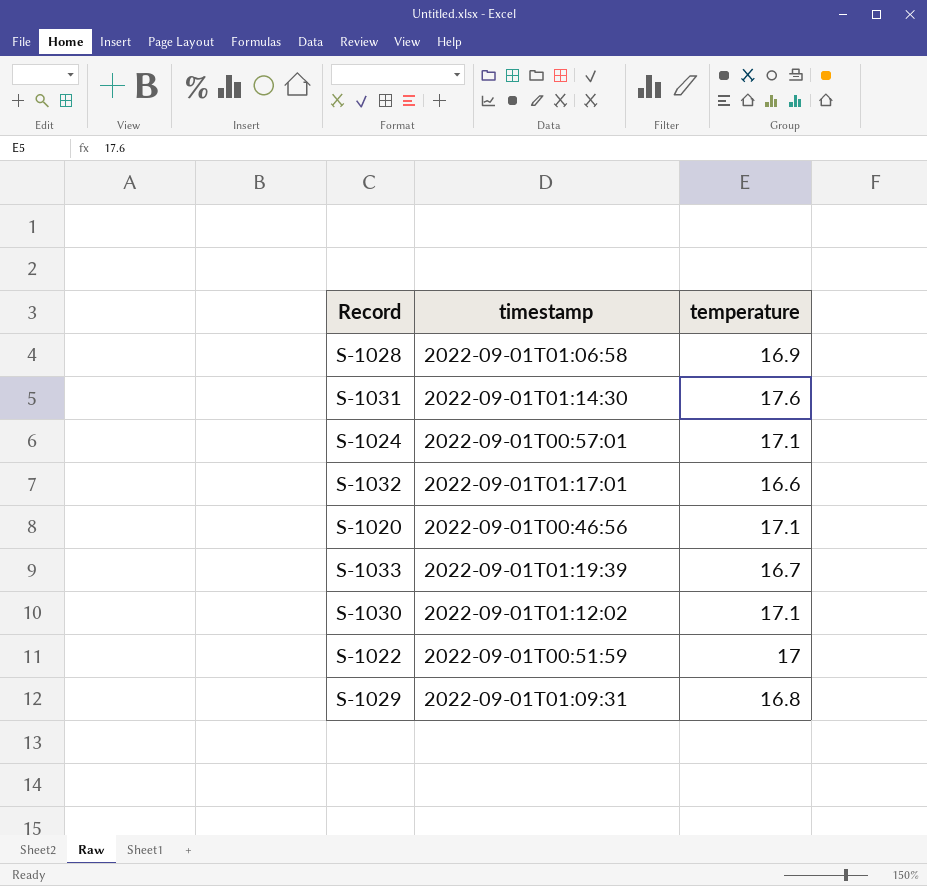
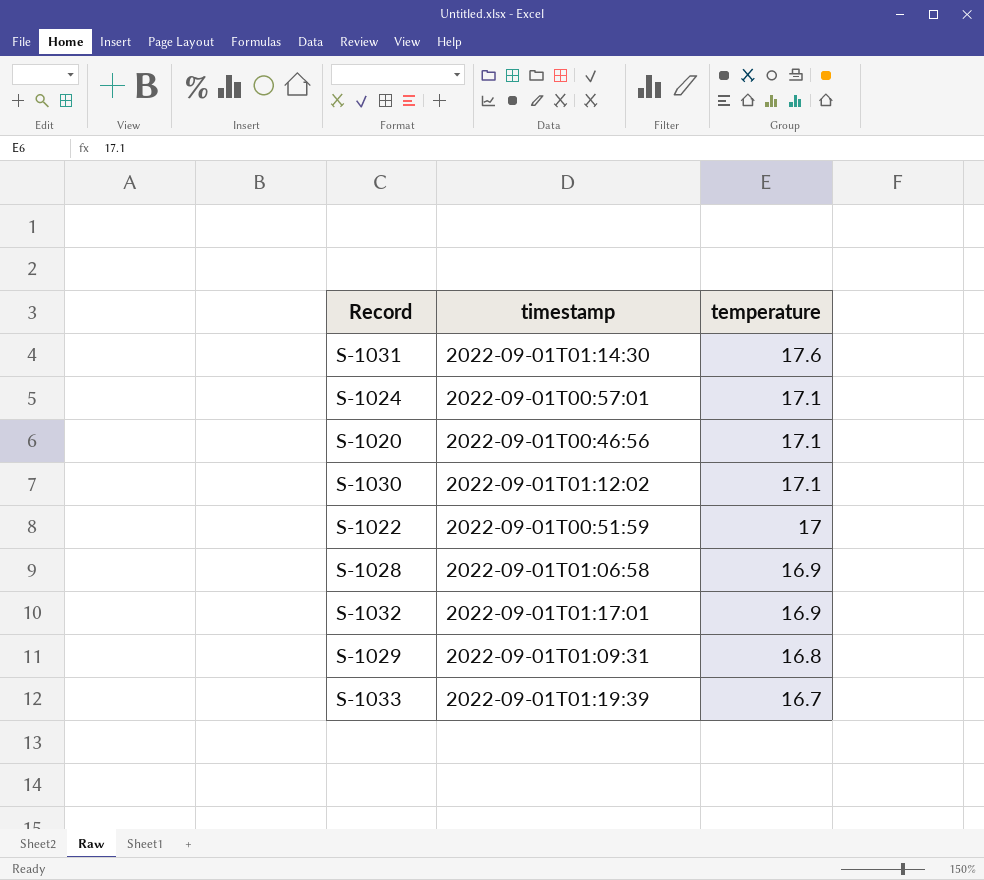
row order: none -> temperature descending
S-1032 | temperature: 16.6 -> 16.9

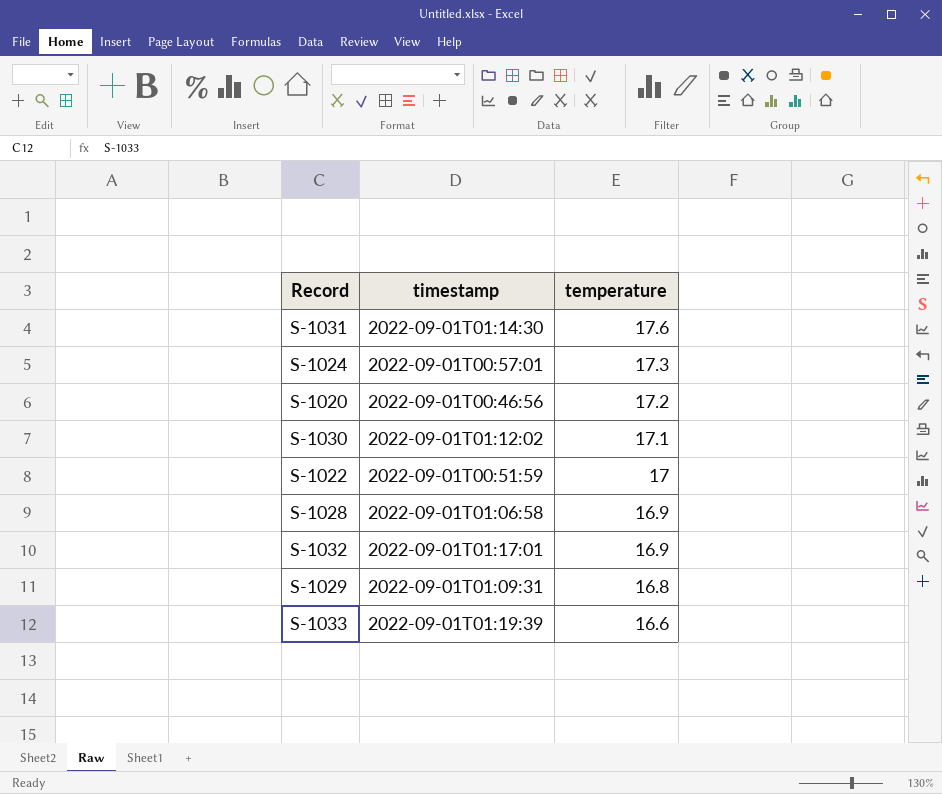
S-1024 | temperature: 17.1 -> 17.3
S-1020 | temperature: 17.1 -> 17.2
S-1033 | temperature: 16.7 -> 16.6

